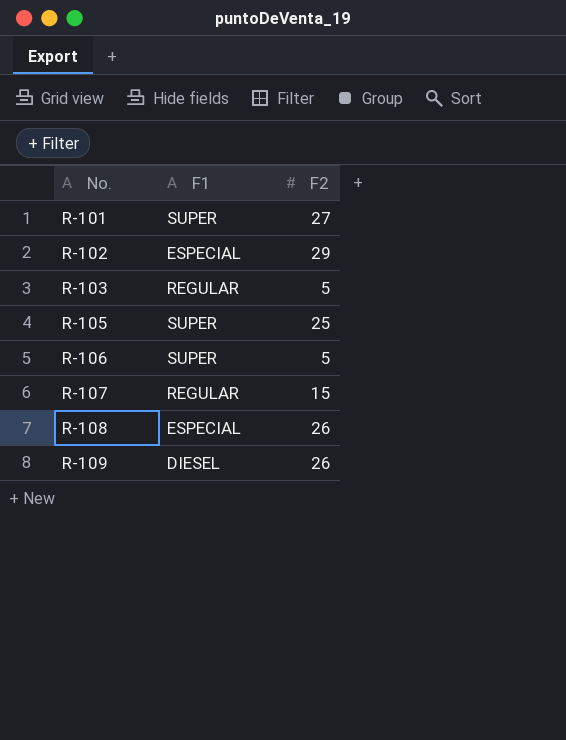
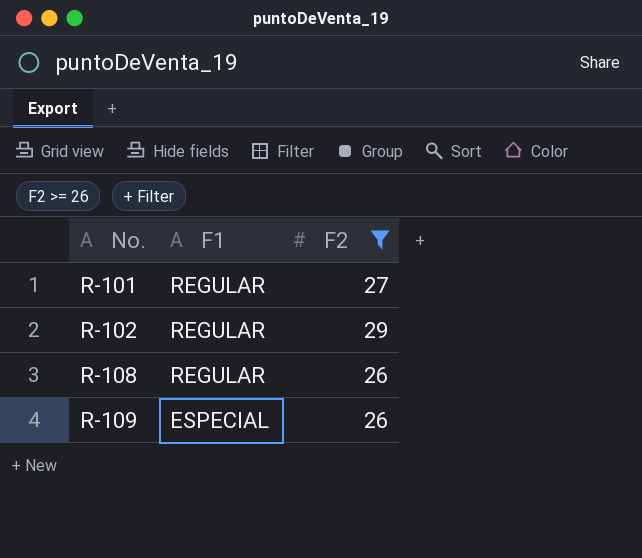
filter: none -> F2 >= 26
R-101 | F1: SUPER -> REGULAR
R-102 | F1: ESPECIAL -> REGULAR
R-108 | F1: ESPECIAL -> REGULAR
R-109 | F1: DIESEL -> ESPECIAL

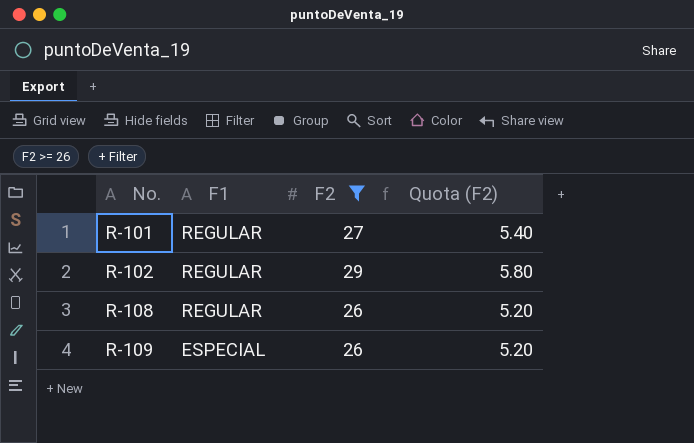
column Quota (F2) | formula: none -> [F2] * 0.2

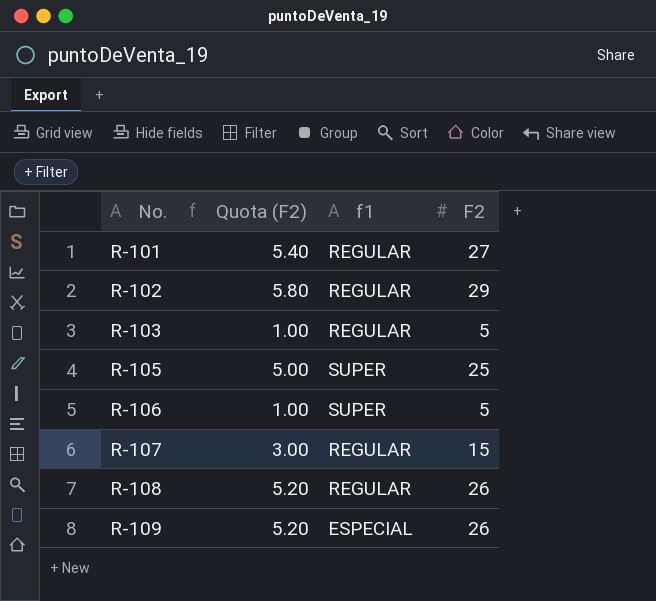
filter: F2 >= 26 -> none
column Quota (F2) | position: 4 -> 2
column name: F1 -> f1

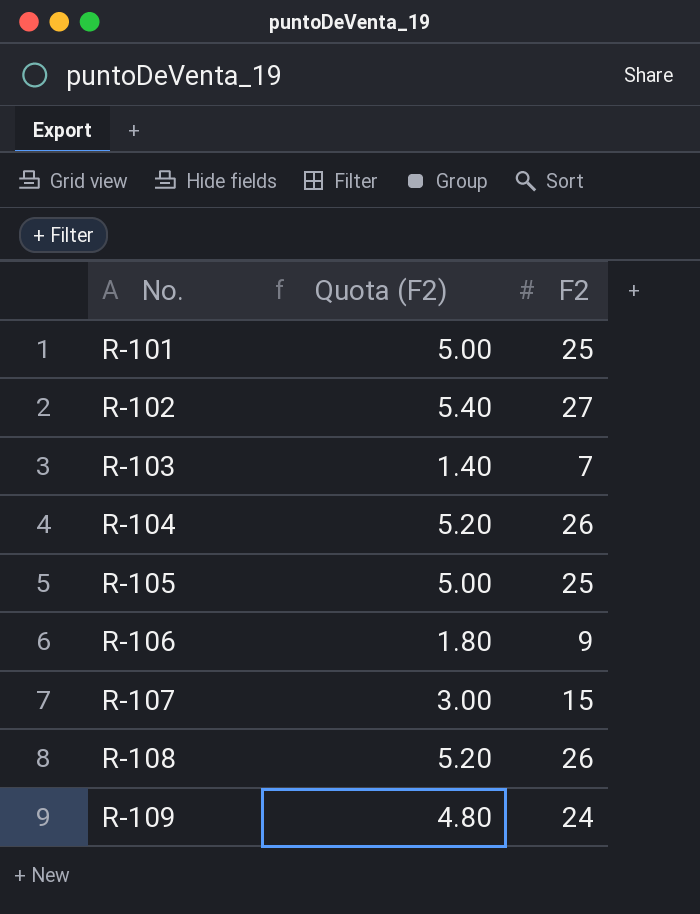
column f1 | position: 3 -> none
R-101 | Quota (F2): 5.40 -> 5.00
R-101 | F2: 27 -> 25
R-102 | Quota (F2): 5.80 -> 5.40
R-102 | F2: 29 -> 27
R-103 | Quota (F2): 1.00 -> 1.40
R-103 | F2: 5 -> 7
row R-104: none -> 5.20 | 26
R-106 | Quota (F2): 1.00 -> 1.80
R-106 | F2: 5 -> 9
R-109 | Quota (F2): 5.20 -> 4.80
R-109 | F2: 26 -> 24

